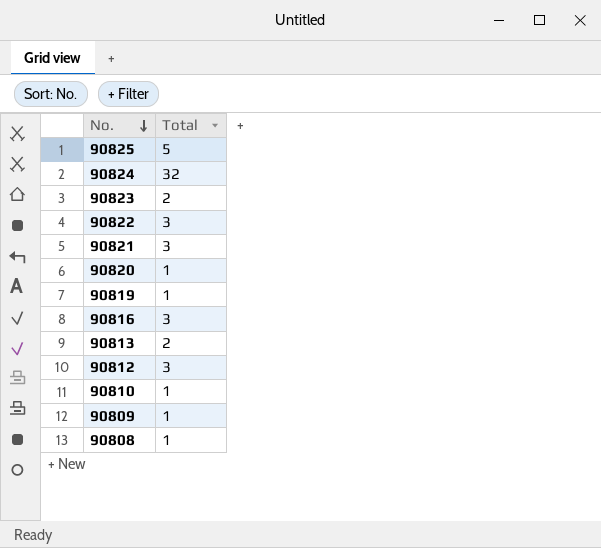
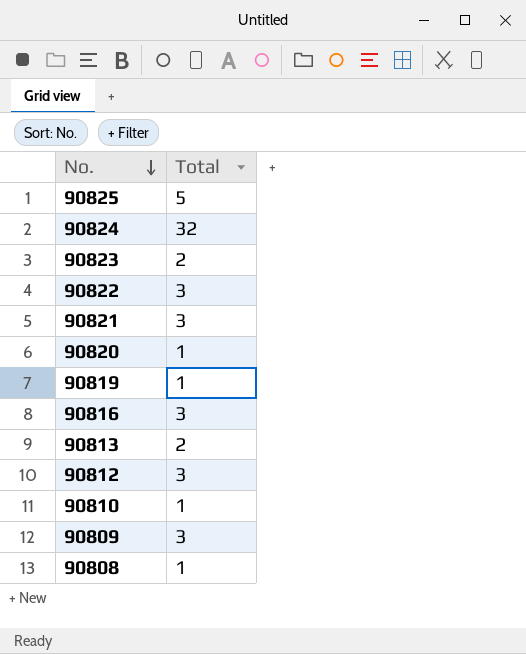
90809 | Total: 1 -> 3

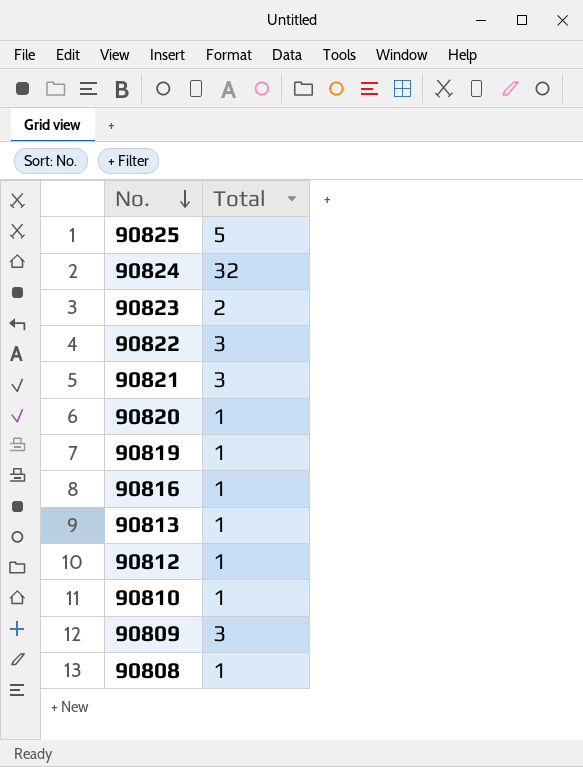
90816 | Total: 3 -> 1
90813 | Total: 2 -> 1
90812 | Total: 3 -> 1

